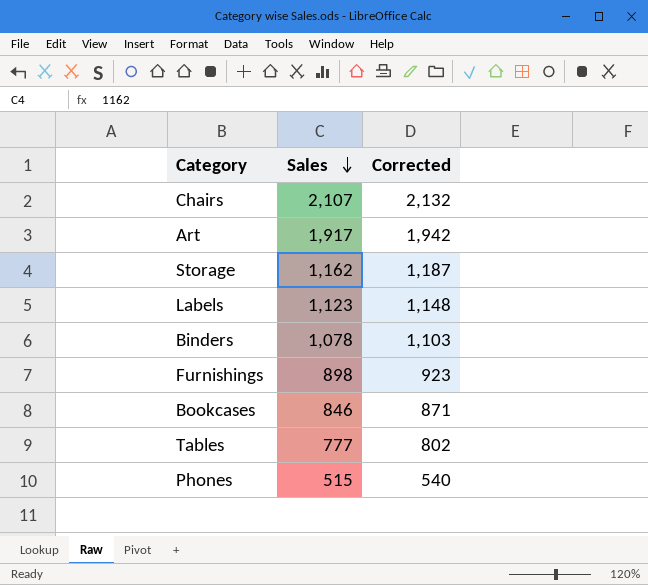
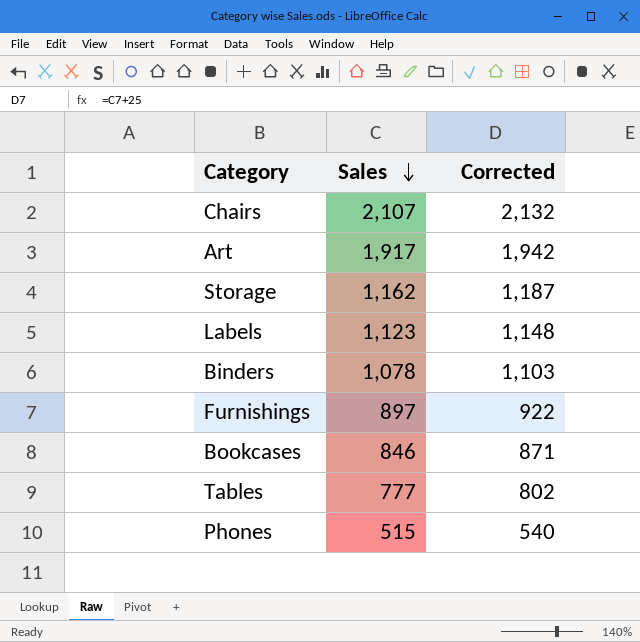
Furnishings | Sales: 898 -> 897
Furnishings | Corrected: 923 -> 922

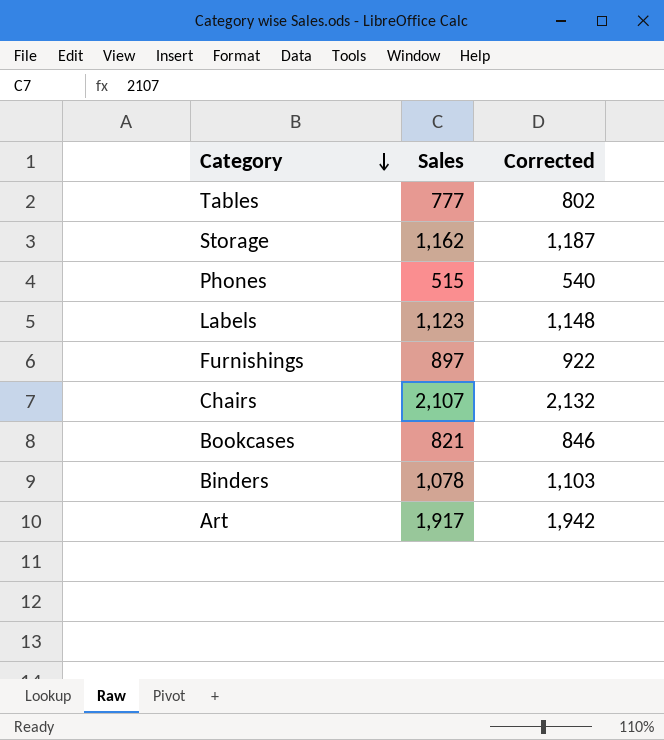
row order: Sales descending -> Category descending
Bookcases | Sales: 846 -> 821
Bookcases | Corrected: 871 -> 846

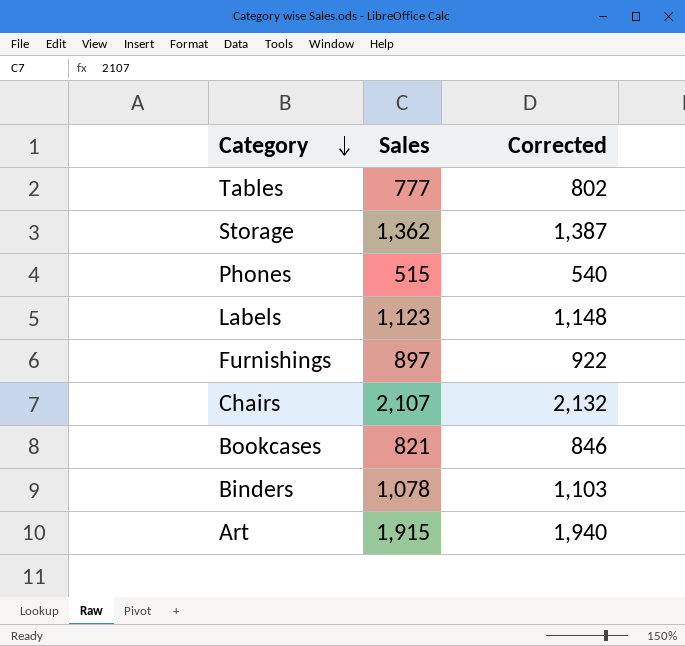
Storage | Sales: 1,162 -> 1,362
Storage | Corrected: 1,187 -> 1,387
Art | Sales: 1,917 -> 1,915
Art | Corrected: 1,942 -> 1,940

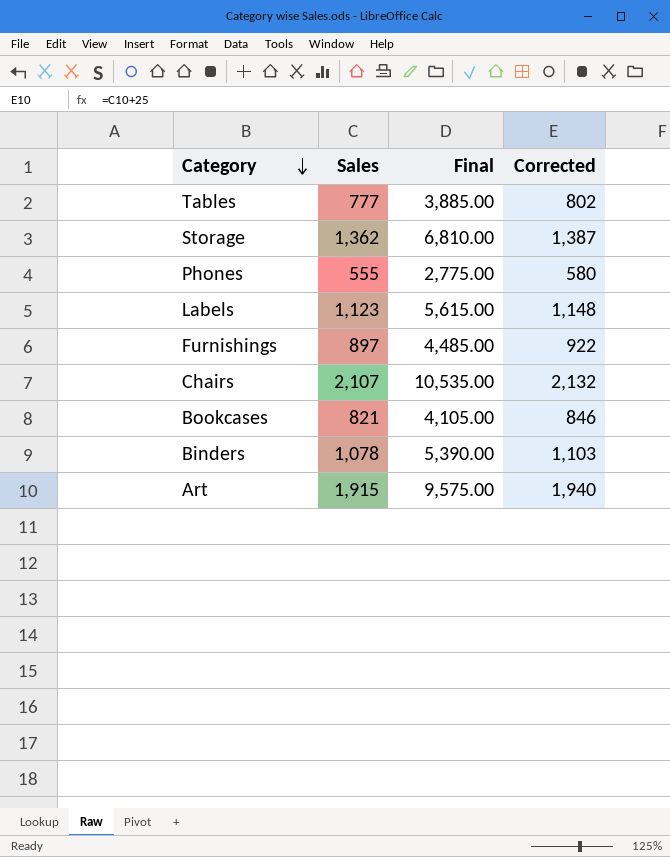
column Final | formula: none -> [Sales] * 5
Phones | Sales: 515 -> 555
Phones | Corrected: 540 -> 580

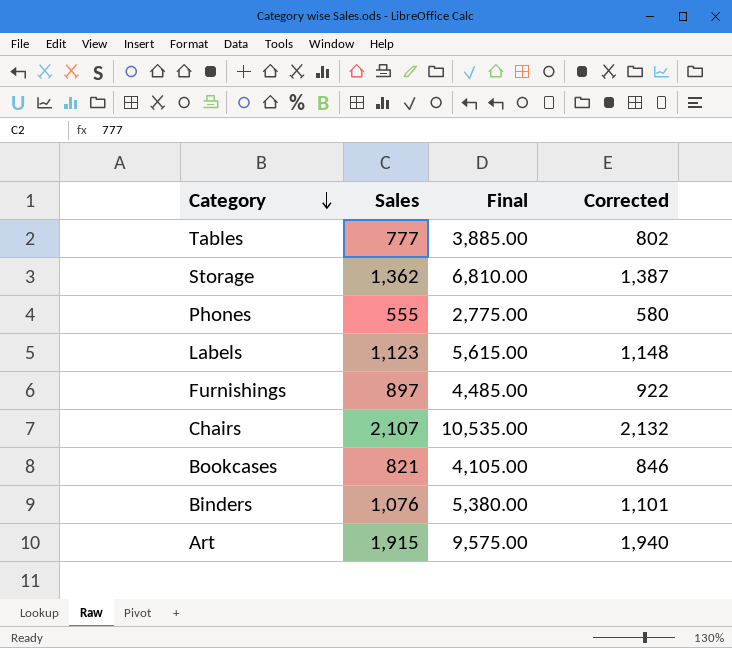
Binders | Sales: 1,078 -> 1,076
Binders | Final: 5,390.00 -> 5,380.00
Binders | Corrected: 1,103 -> 1,101

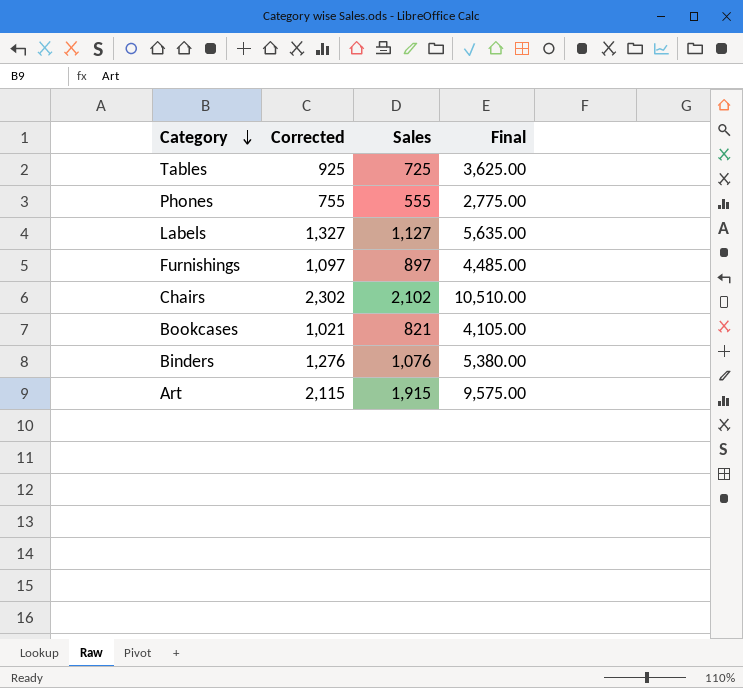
column Corrected | formula: [Sales] + 25 -> [Sales] + 200
column Corrected | position: 4 -> 2
row Storage: 1,362 | 6,810.00 | 1,387 -> none
Tables | Sales: 777 -> 725
Tables | Final: 3,885.00 -> 3,625.00
Labels | Sales: 1,123 -> 1,127
Labels | Final: 5,615.00 -> 5,635.00
Chairs | Sales: 2,107 -> 2,102
Chairs | Final: 10,535.00 -> 10,510.00

